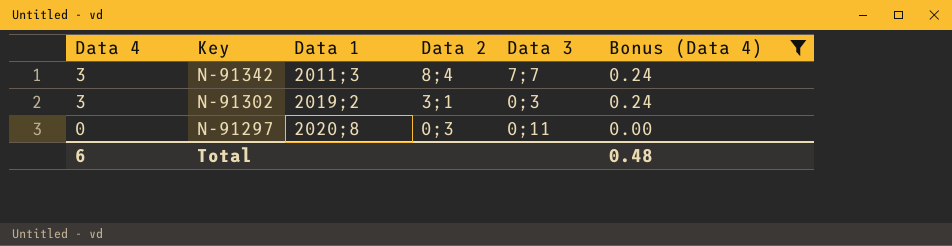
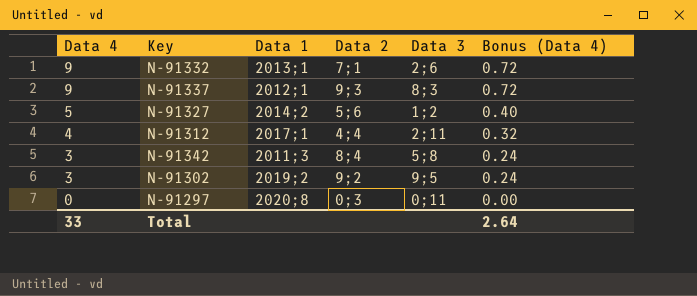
filter: Bonus (Data 4) <= 0.24 -> none
N-91342 | Data 3: 7;7 -> 5;8
N-91302 | Data 2: 3;1 -> 9;2
N-91302 | Data 3: 0;3 -> 9;5
Total | Data 4: 6 -> 33
Total | Bonus (Data 4): 0.48 -> 2.64

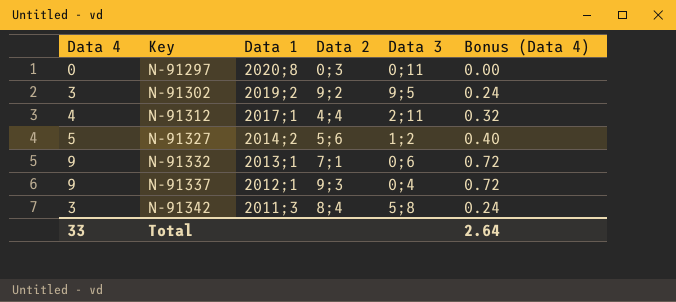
row order: Data 4 descending -> Key ascending
N-91332 | Data 3: 2;6 -> 0;6
N-91337 | Data 3: 8;3 -> 0;4

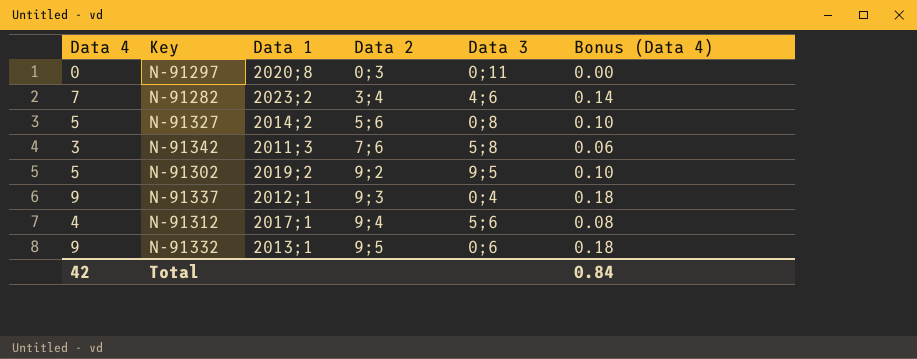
row order: Key ascending -> Data 2 ascending
column Bonus (Data 4) | formula: [Data 4] * 0.08 -> [Data 4] * 0.02
row N-91282: none -> 7 | 2023;2 | 3;4 | 4;6 | 0.14
N-91327 | Data 3: 1;2 -> 0;8
N-91342 | Data 2: 8;4 -> 7;6
N-91302 | Data 4: 3 -> 5
N-91312 | Data 2: 4;4 -> 9;4
N-91312 | Data 3: 2;11 -> 5;6
N-91332 | Data 2: 7;1 -> 9;5
Total | Data 4: 33 -> 42
Total | Bonus (Data 4): 2.64 -> 0.84

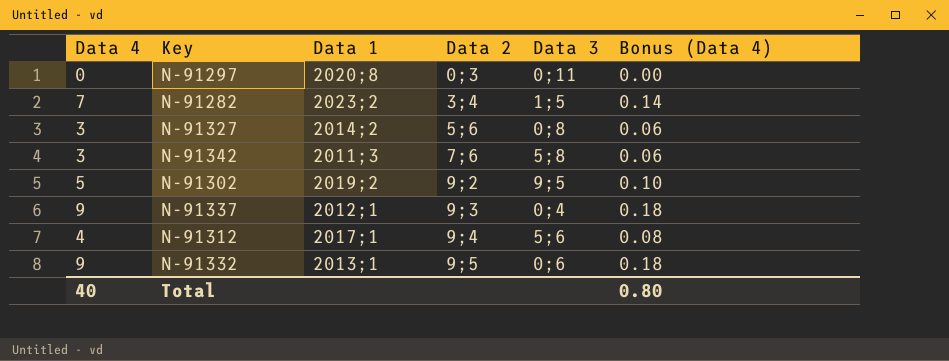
N-91282 | Data 3: 4;6 -> 1;5
N-91327 | Data 4: 5 -> 3
N-91327 | Bonus (Data 4): 0.10 -> 0.06
Total | Data 4: 42 -> 40
Total | Bonus (Data 4): 0.84 -> 0.80

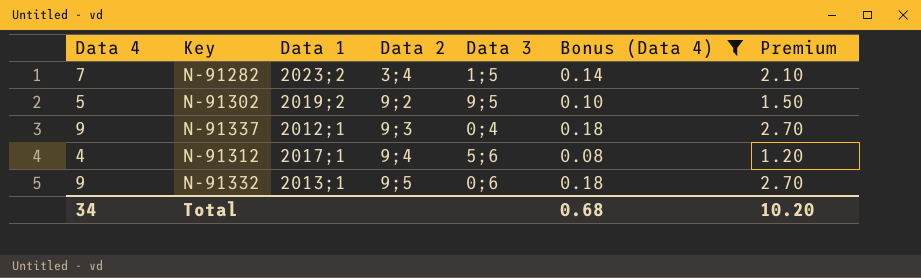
filter: none -> Bonus (Data 4) >= 0.08
column Premium | formula: none -> [Data 4] * 0.3
Total | Data 4: 40 -> 34
Total | Bonus (Data 4): 0.80 -> 0.68

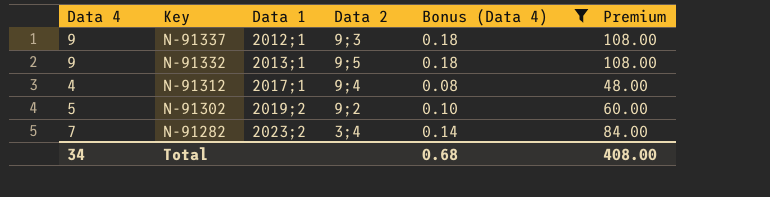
row order: Data 2 ascending -> Key descending
column Data 3 | position: 5 -> none
column Premium | formula: [Data 4] * 0.3 -> [Data 4] * 12
Total | Premium: 10.20 -> 408.00

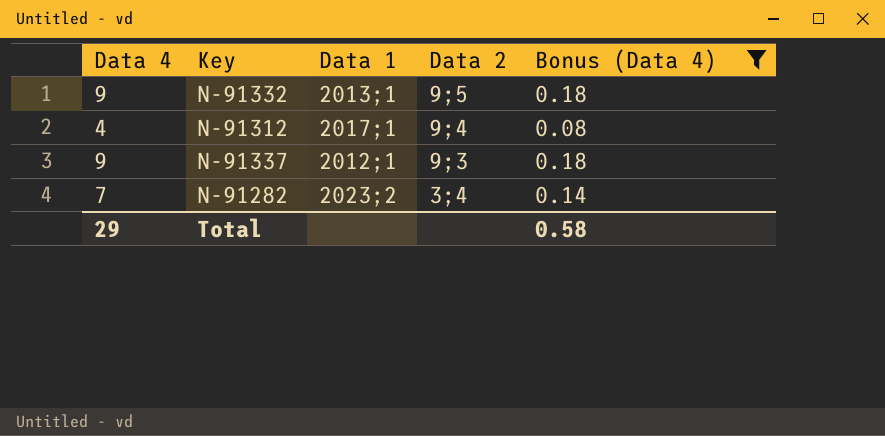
row order: Key descending -> Data 2 descending
column Premium | formula: [Data 4] * 12 -> none
row N-91302: 5 | 2019;2 | 9;2 | 0.10 | 60.00 -> none
Total | Data 4: 34 -> 29
Total | Bonus (Data 4): 0.68 -> 0.58

